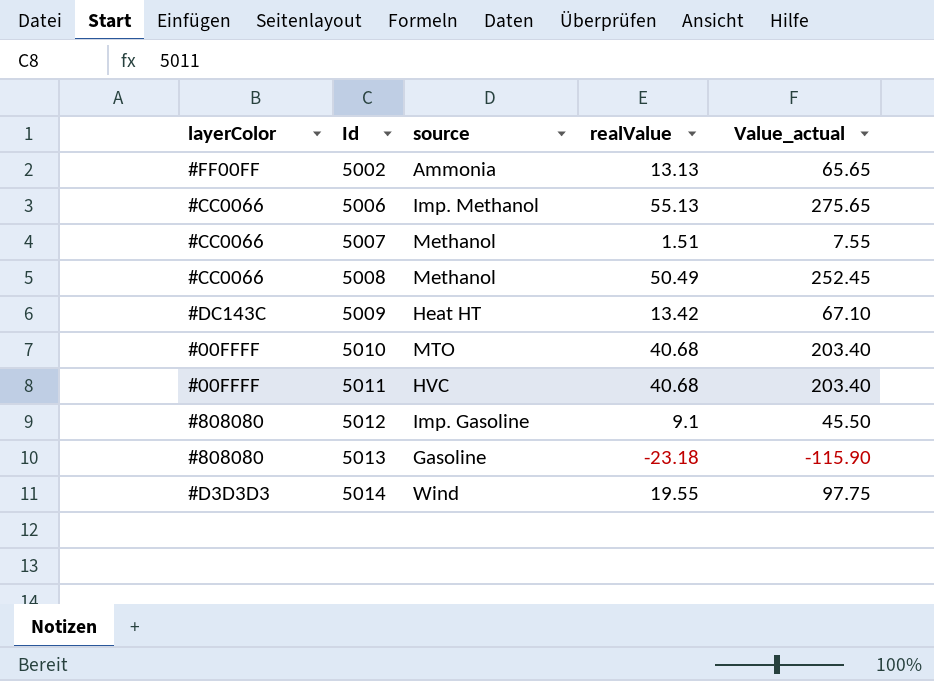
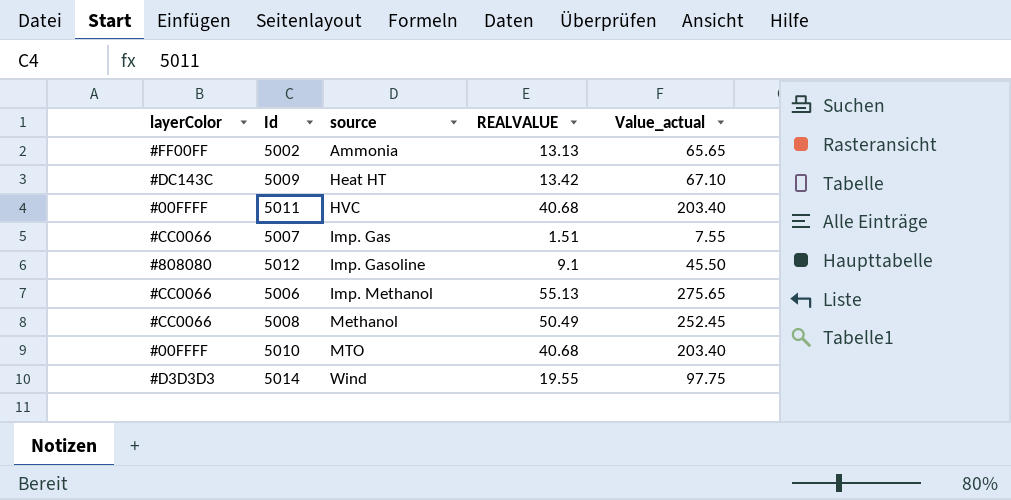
row order: Id ascending -> source ascending
column name: realValue -> REALVALUE
row 5013: #808080 | Gasoline | -23.18 | -115.90 -> none
5007 | source: Methanol -> Imp. Gas

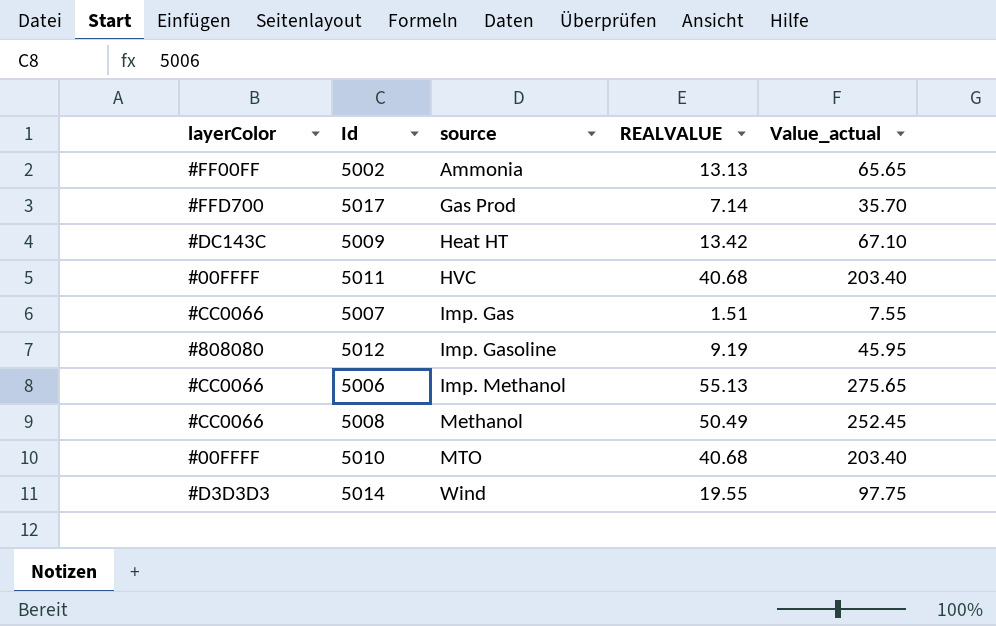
row 5017: none -> #FFD700 | Gas Prod | 7.14 | 35.70
5012 | REALVALUE: 9.1 -> 9.19
5012 | Value_actual: 45.50 -> 45.95

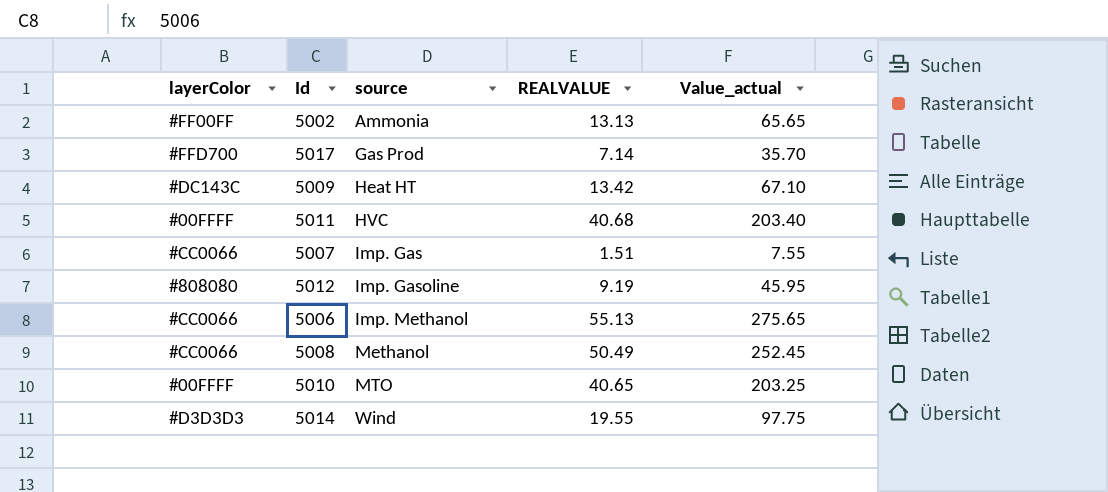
5010 | REALVALUE: 40.68 -> 40.65
5010 | Value_actual: 203.40 -> 203.25

